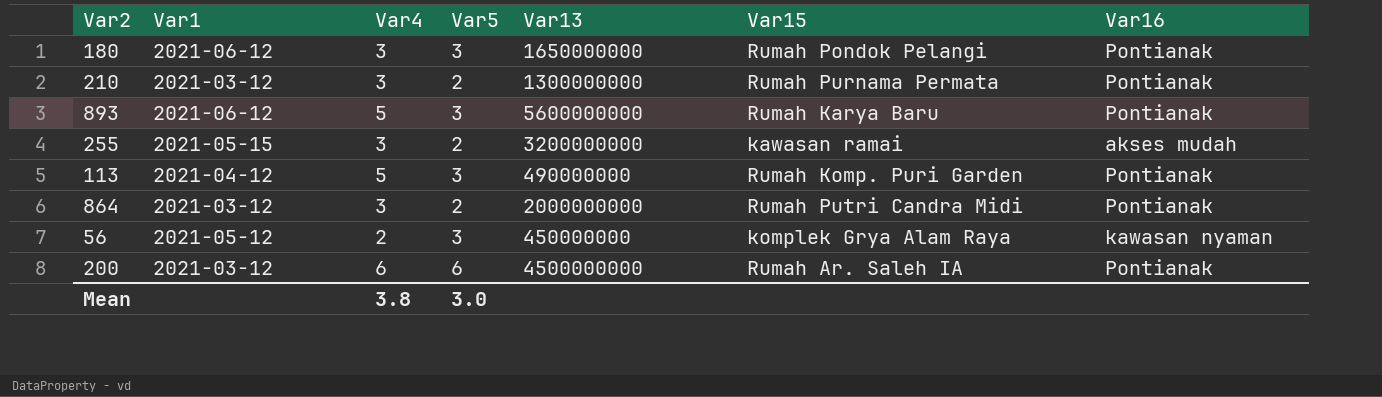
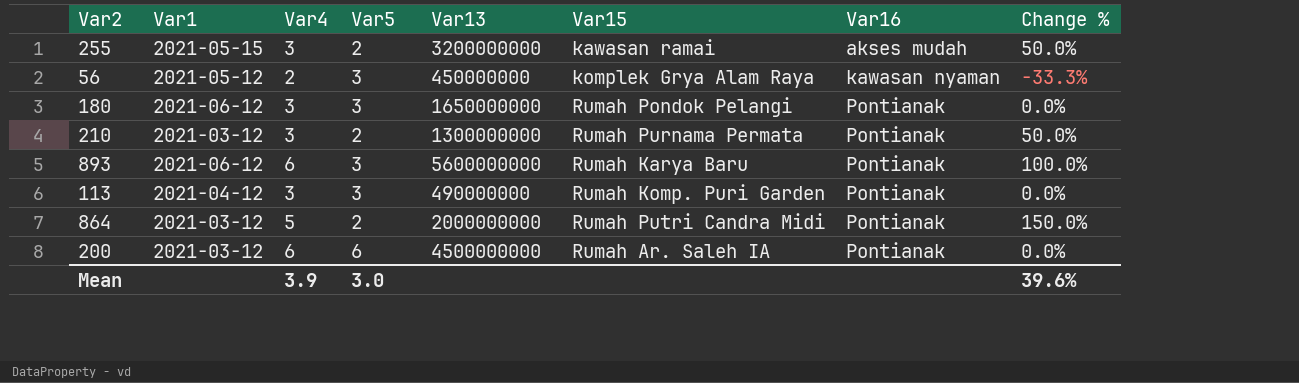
row order: none -> Var16 ascending
column Change % | formula: none -> ([Var4] - [Var5]) / [Var5]
893 | Var4: 5 -> 6
113 | Var4: 5 -> 3
864 | Var4: 3 -> 5
Mean | Var4: 3.8 -> 3.9

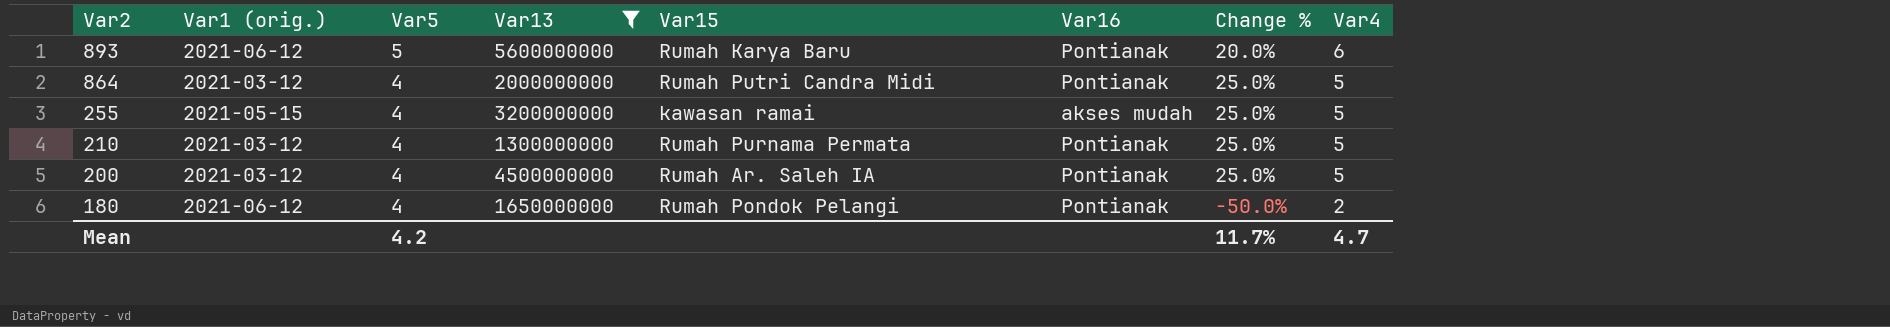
filter: none -> Var13 >= 1300000000
row order: Var16 ascending -> Var2 descending
column name: Var1 -> Var1 (orig.)
column Var4 | position: 3 -> 8
893 | Var5: 3 -> 5
893 | Change %: 100.0% -> 20.0%
864 | Var5: 2 -> 4
864 | Change %: 150.0% -> 25.0%
255 | Var5: 2 -> 4
255 | Change %: 50.0% -> 25.0%
255 | Var4: 3 -> 5
210 | Var5: 2 -> 4
210 | Change %: 50.0% -> 25.0%
210 | Var4: 3 -> 5
200 | Var5: 6 -> 4
200 | Change %: 0.0% -> 25.0%
200 | Var4: 6 -> 5
180 | Var5: 3 -> 4
180 | Change %: 0.0% -> -50.0%
180 | Var4: 3 -> 2
Mean | Var5: 3.0 -> 4.2
Mean | Change %: 39.6% -> 11.7%
Mean | Var4: 3.9 -> 4.7

